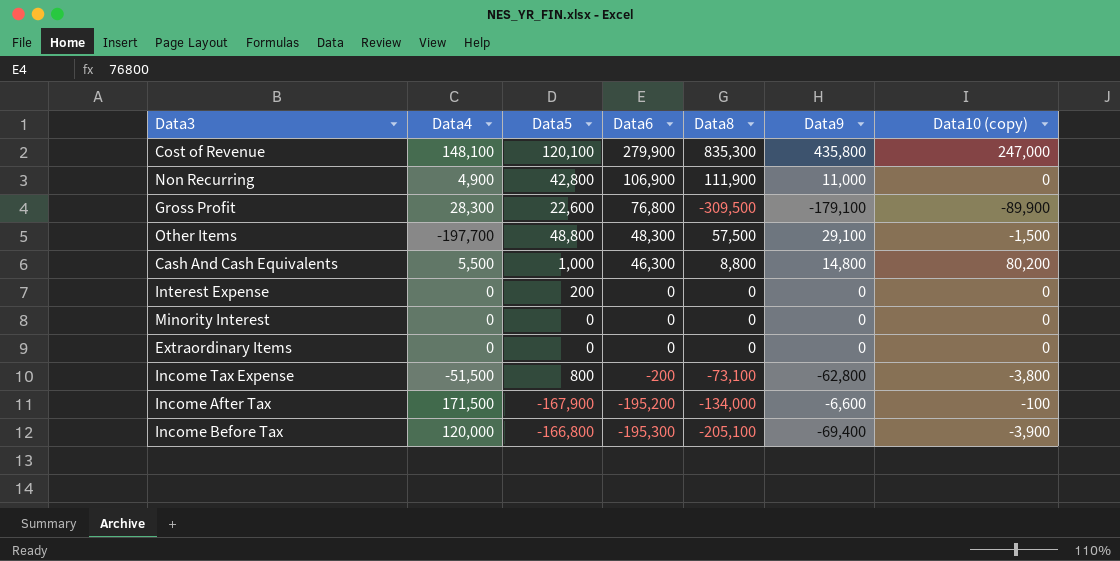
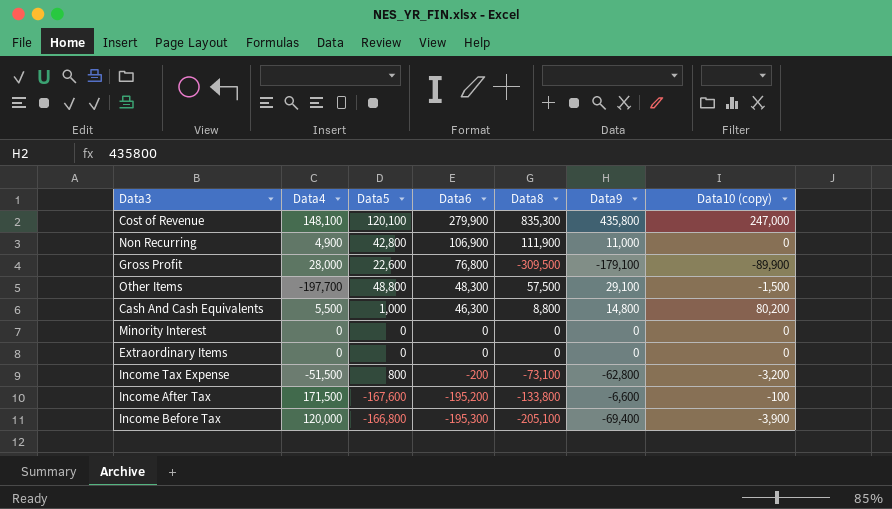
row Interest Expense: 0 | 200 | 0 | 0 | 0 | 0 -> none
Gross Profit | Data4: 28,300 -> 28,000
Income Tax Expense | Data10 (copy): -3,800 -> -3,200
Income After Tax | Data5: -167,900 -> -167,600
Income After Tax | Data8: -134,000 -> -133,800

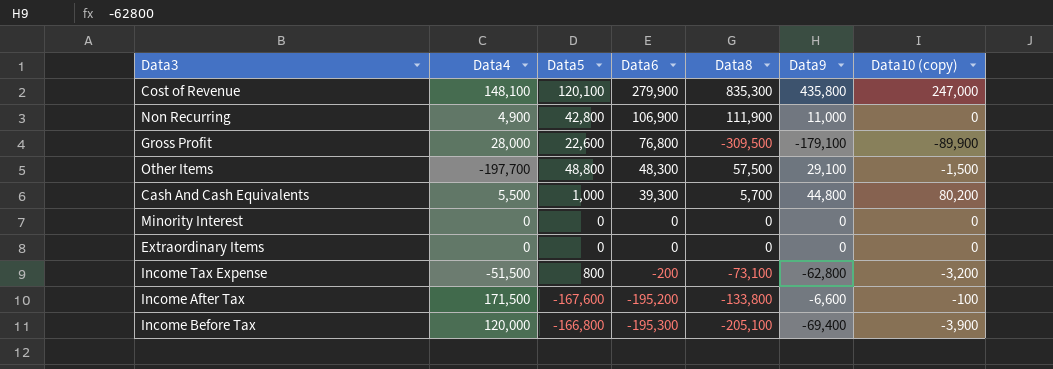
Cash And Cash Equivalents | Data6: 46,300 -> 39,300
Cash And Cash Equivalents | Data8: 8,800 -> 5,700
Cash And Cash Equivalents | Data9: 14,800 -> 44,800

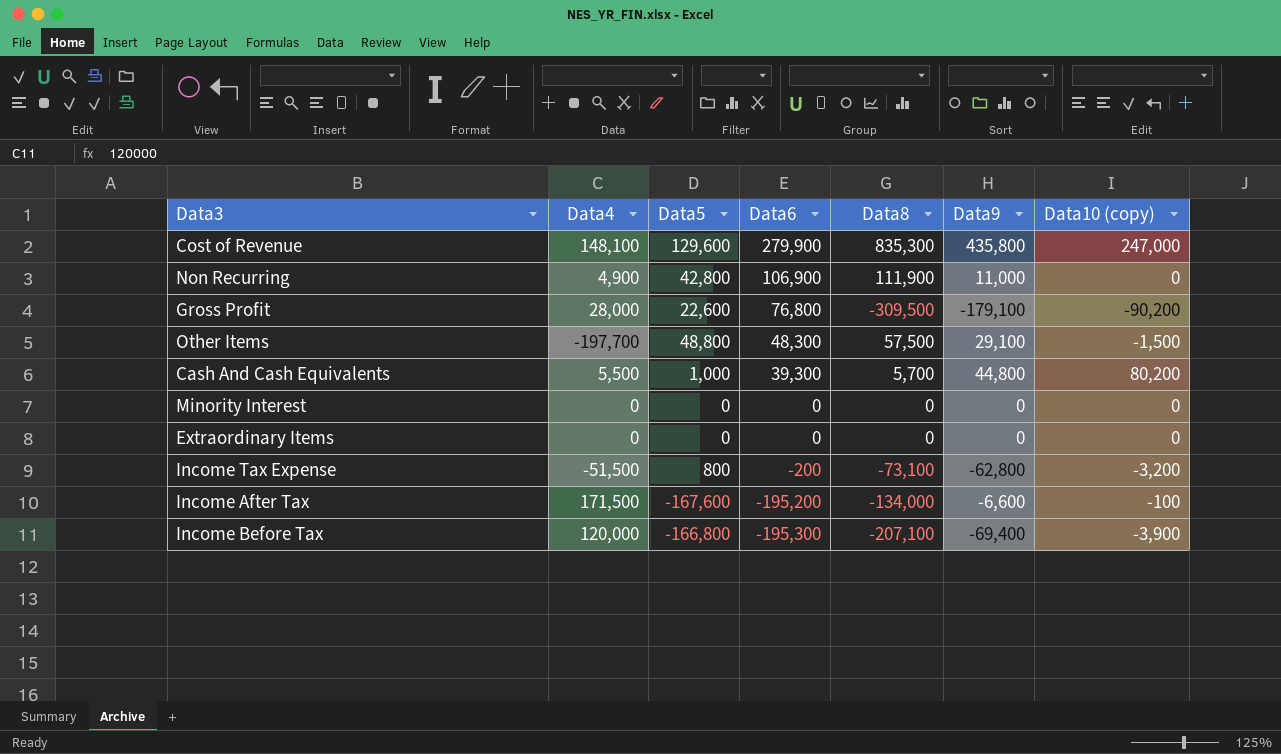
Cost of Revenue | Data5: 120,100 -> 129,600
Gross Profit | Data10 (copy): -89,900 -> -90,200
Income After Tax | Data8: -133,800 -> -134,000
Income Before Tax | Data8: -205,100 -> -207,100

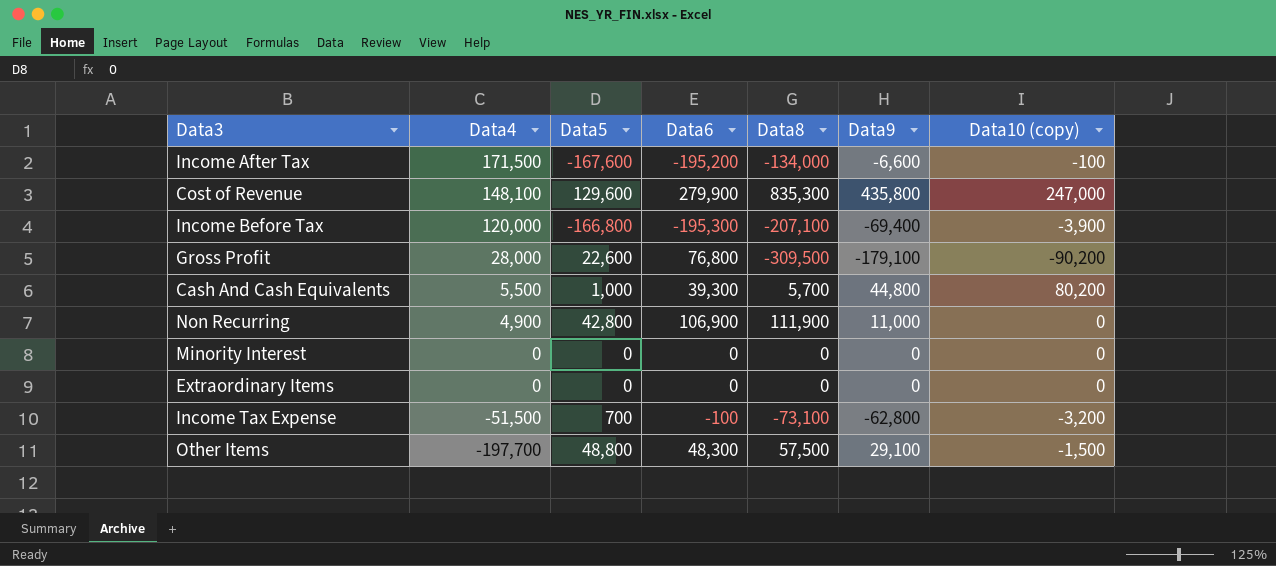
row order: Data6 descending -> Data4 descending
Income Tax Expense | Data5: 800 -> 700
Income Tax Expense | Data6: -200 -> -100

